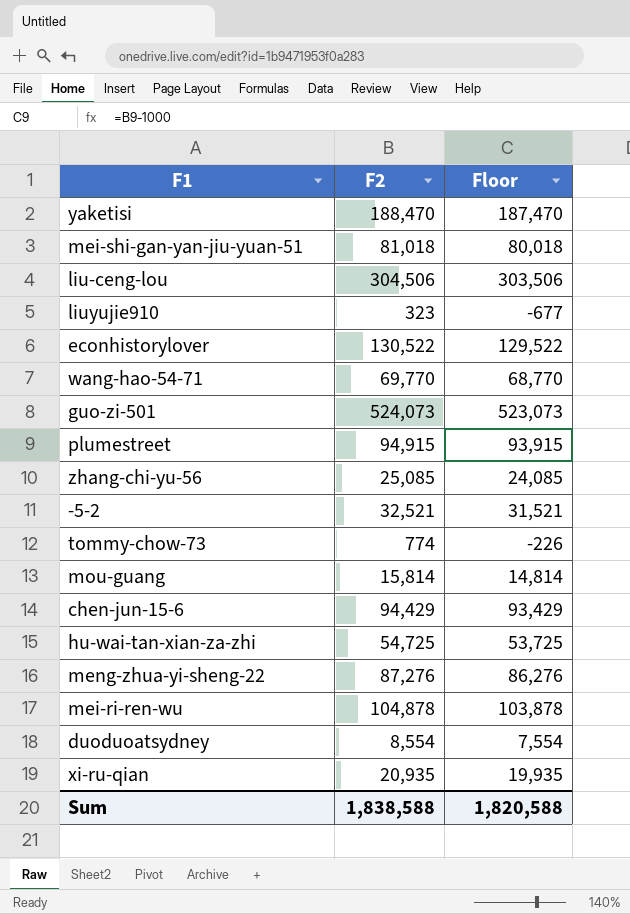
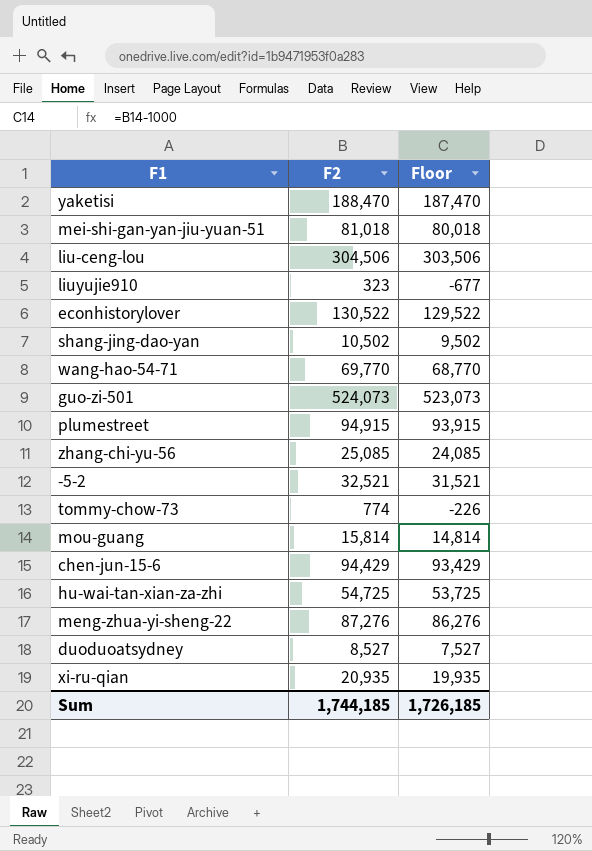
row mei-ri-ren-wu: 104,878 | 103,878 -> none
row shang-jing-dao-yan: none -> 10,502 | 9,502
duoduoatsydney | F2: 8,554 -> 8,527
duoduoatsydney | Floor: 7,554 -> 7,527
Sum | F2: 1,838,588 -> 1,744,185
Sum | Floor: 1,820,588 -> 1,726,185

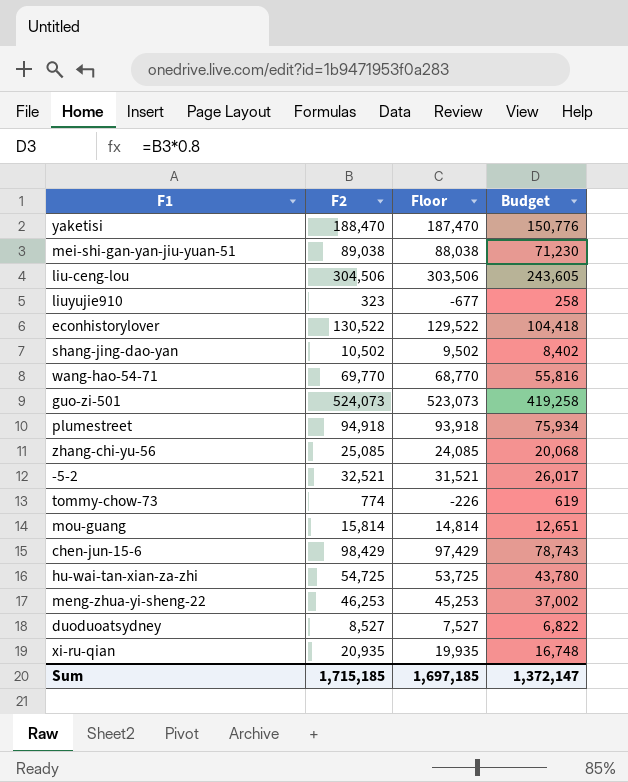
column Budget | formula: none -> [F2] * 0.8
mei-shi-gan-yan-jiu-yuan-51 | F2: 81,018 -> 89,038
mei-shi-gan-yan-jiu-yuan-51 | Floor: 80,018 -> 88,038
plumestreet | F2: 94,915 -> 94,918
plumestreet | Floor: 93,915 -> 93,918
chen-jun-15-6 | F2: 94,429 -> 98,429
chen-jun-15-6 | Floor: 93,429 -> 97,429
meng-zhua-yi-sheng-22 | F2: 87,276 -> 46,253
meng-zhua-yi-sheng-22 | Floor: 86,276 -> 45,253
Sum | F2: 1,744,185 -> 1,715,185
Sum | Floor: 1,726,185 -> 1,697,185

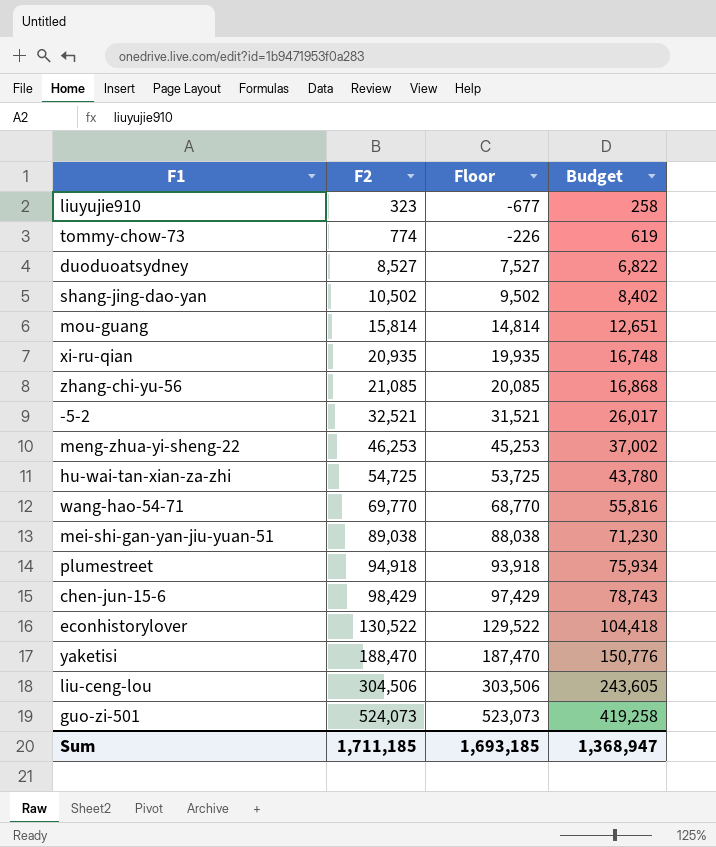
row order: none -> F2 ascending
zhang-chi-yu-56 | F2: 25,085 -> 21,085
zhang-chi-yu-56 | Floor: 24,085 -> 20,085
zhang-chi-yu-56 | Budget: 20,068 -> 16,868
Sum | F2: 1,715,185 -> 1,711,185
Sum | Floor: 1,697,185 -> 1,693,185
Sum | Budget: 1,372,147 -> 1,368,947

